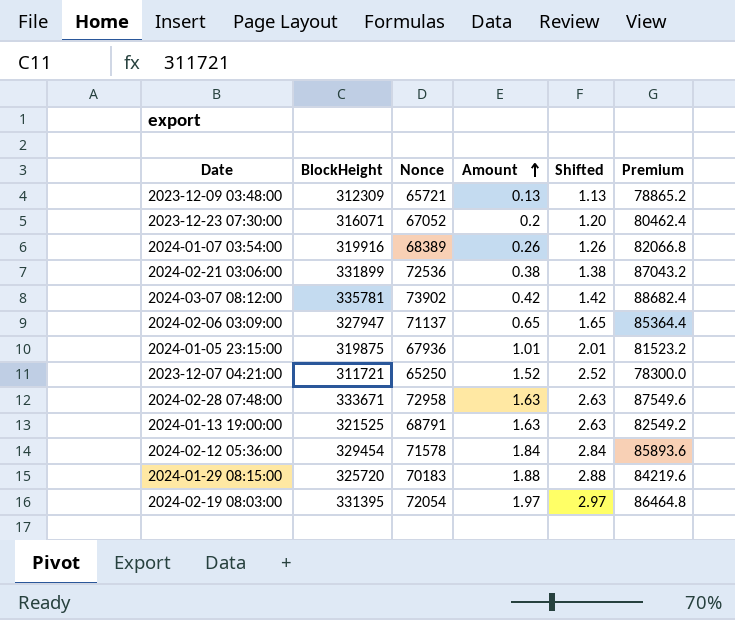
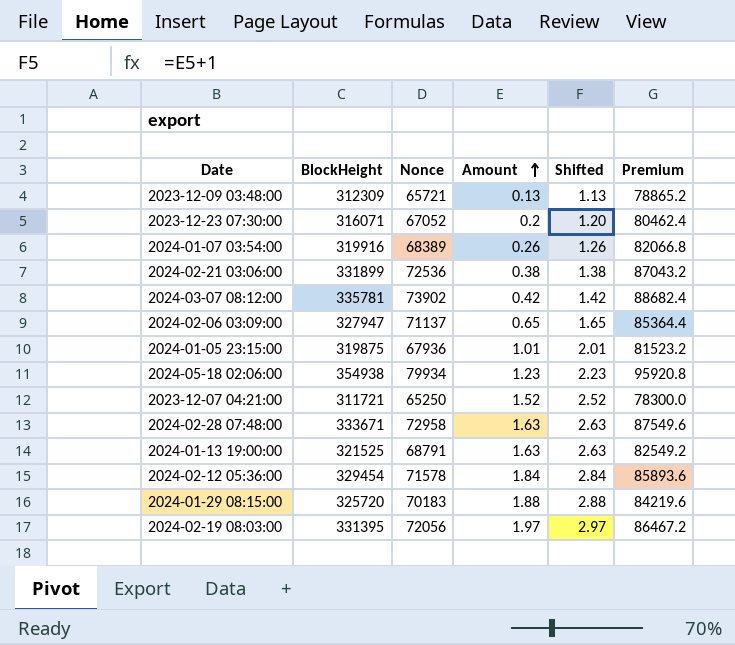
row 2024-05-18 02:06:00: none -> 354938 | 79934 | 1.23 | 2.23 | 95920.8
2024-02-19 08:03:00 | Nonce: 72054 -> 72056
2024-02-19 08:03:00 | Premium: 86464.8 -> 86467.2

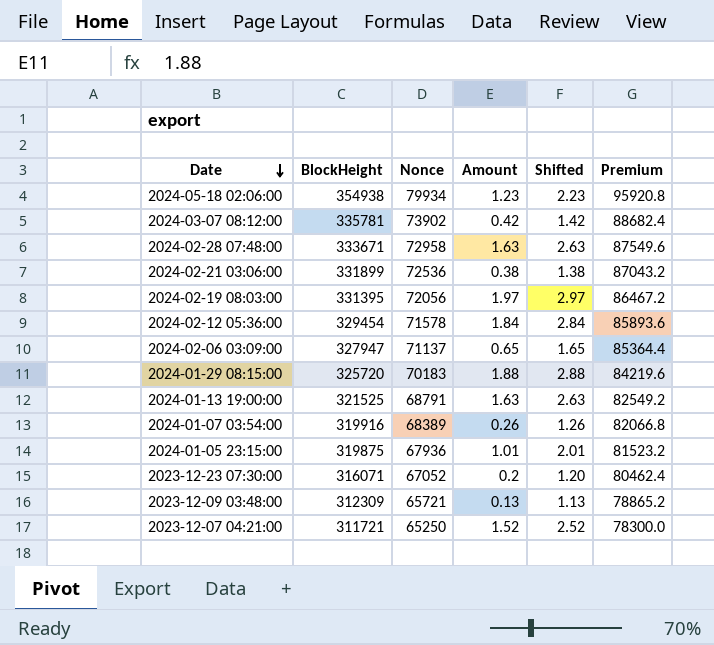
row order: Amount ascending -> Date descending

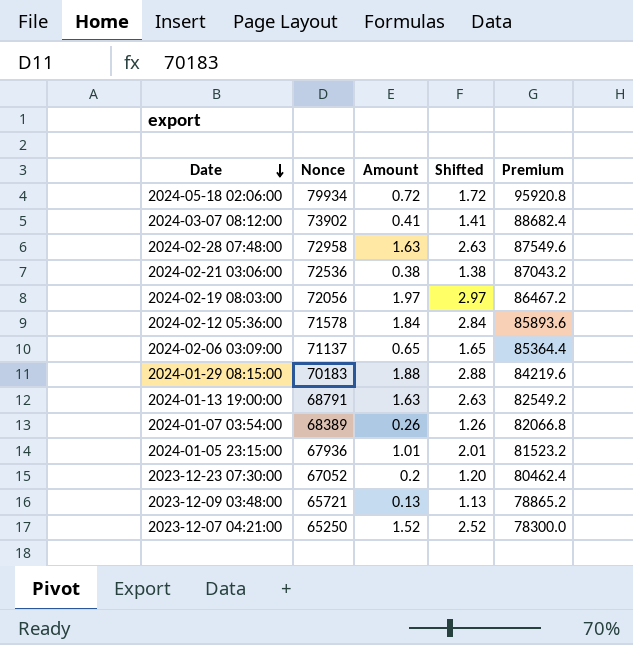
column BlockHeight | position: 2 -> none
2024-05-18 02:06:00 | Amount: 1.23 -> 0.72
2024-05-18 02:06:00 | Shifted: 2.23 -> 1.72
2024-03-07 08:12:00 | Amount: 0.42 -> 0.41
2024-03-07 08:12:00 | Shifted: 1.42 -> 1.41

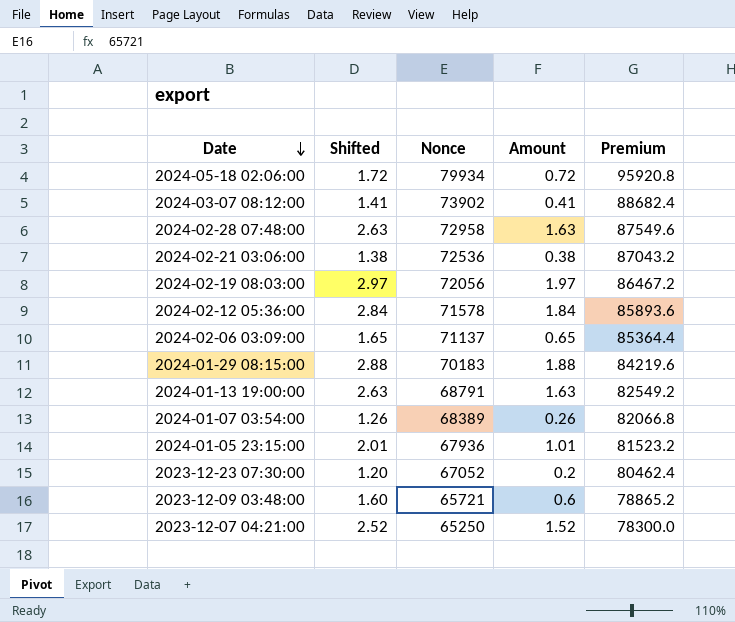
column Shifted | position: 4 -> 2
2023-12-09 03:48:00 | Shifted: 1.13 -> 1.60
2023-12-09 03:48:00 | Amount: 0.13 -> 0.6

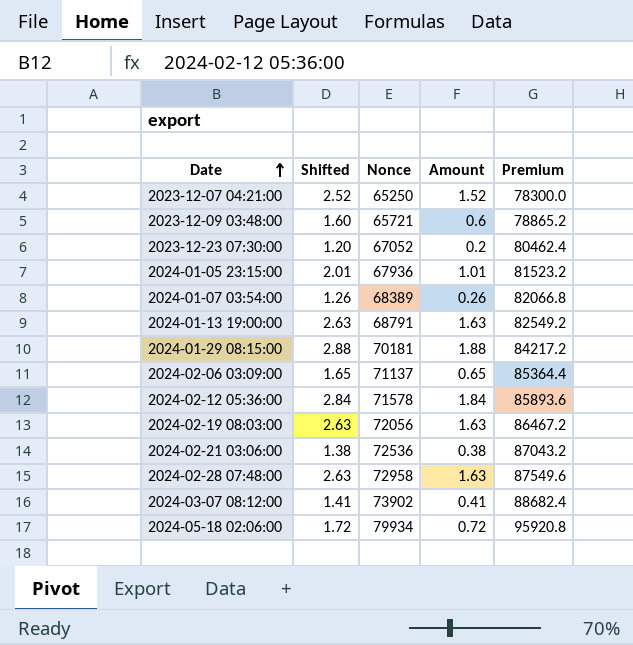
row order: Date descending -> Date ascending
2024-01-29 08:15:00 | Nonce: 70183 -> 70181
2024-01-29 08:15:00 | Premium: 84219.6 -> 84217.2
2024-02-19 08:03:00 | Shifted: 2.97 -> 2.63
2024-02-19 08:03:00 | Amount: 1.97 -> 1.63

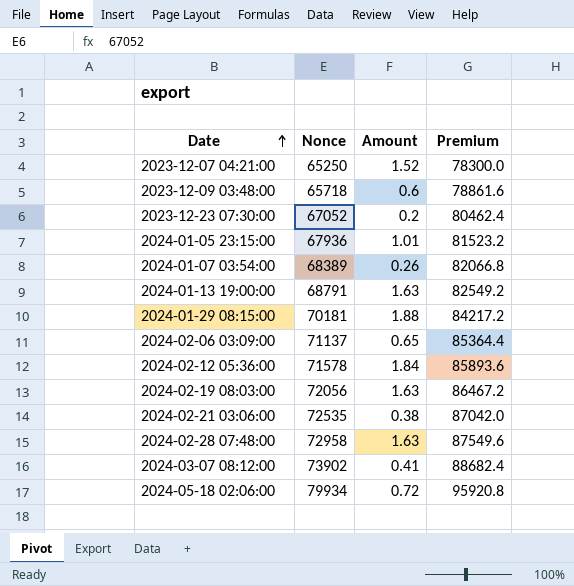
column Shifted | formula: [Amount] + 1 -> none
2023-12-09 03:48:00 | Nonce: 65721 -> 65718
2023-12-09 03:48:00 | Premium: 78865.2 -> 78861.6
2024-02-21 03:06:00 | Nonce: 72536 -> 72535
2024-02-21 03:06:00 | Premium: 87043.2 -> 87042.0

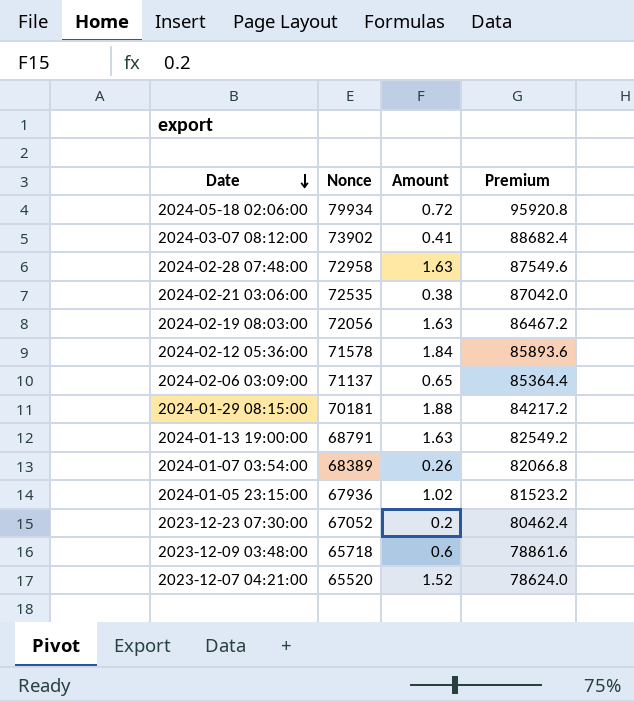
row order: Date ascending -> Date descending
2024-01-05 23:15:00 | Amount: 1.01 -> 1.02
2023-12-07 04:21:00 | Nonce: 65250 -> 65520
2023-12-07 04:21:00 | Premium: 78300.0 -> 78624.0

